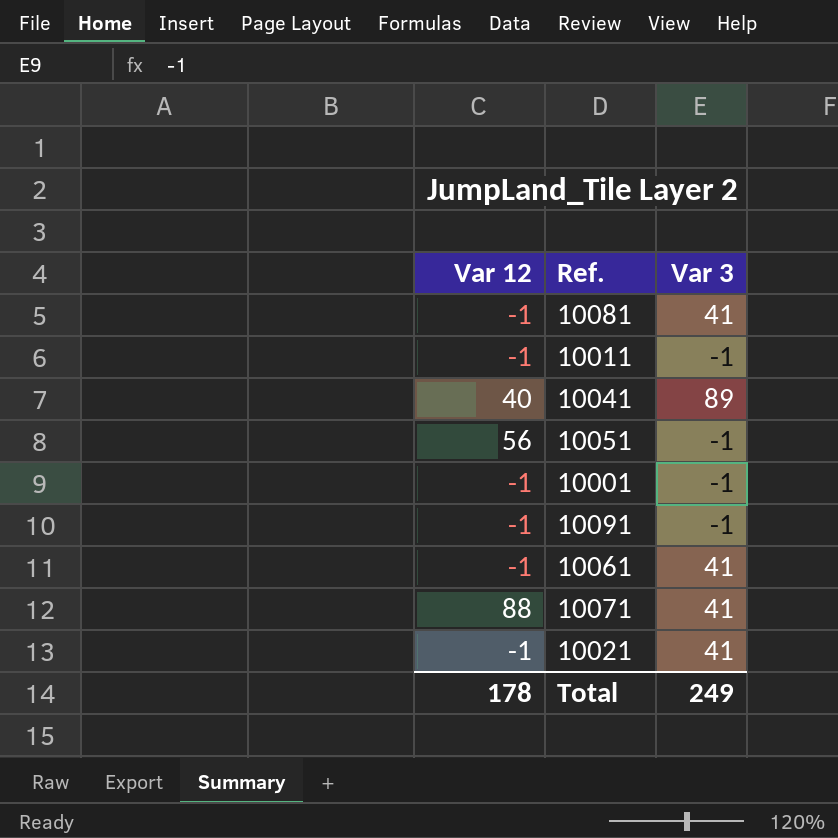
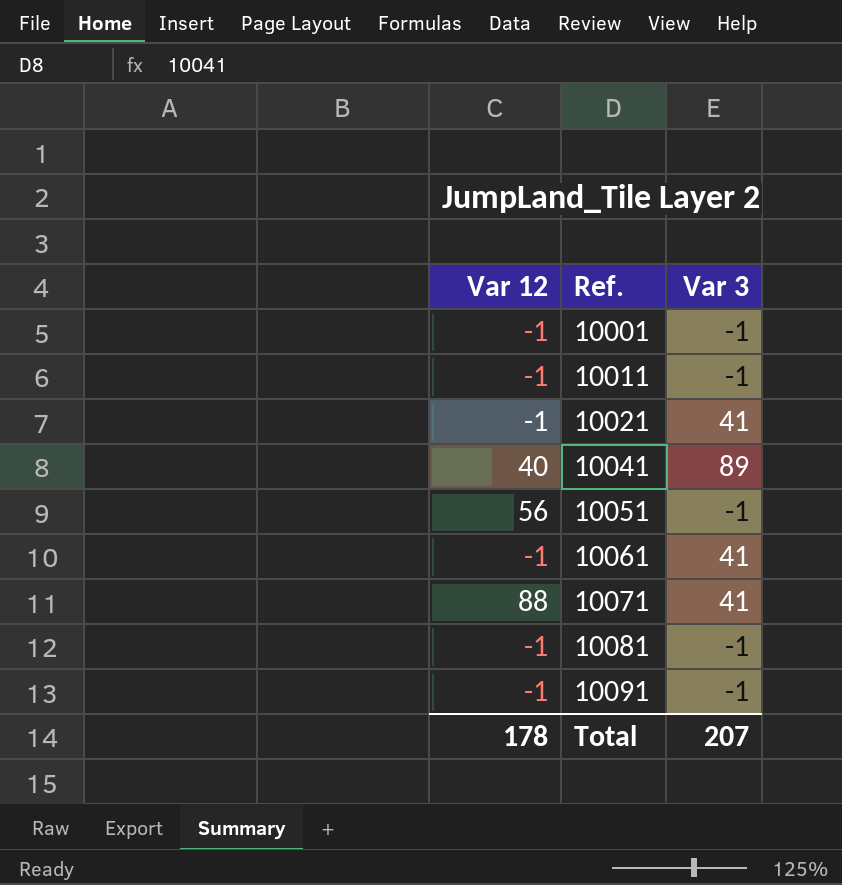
row order: none -> Ref. ascending
10081 | Var 3: 41 -> -1
Total | Var 3: 249 -> 207

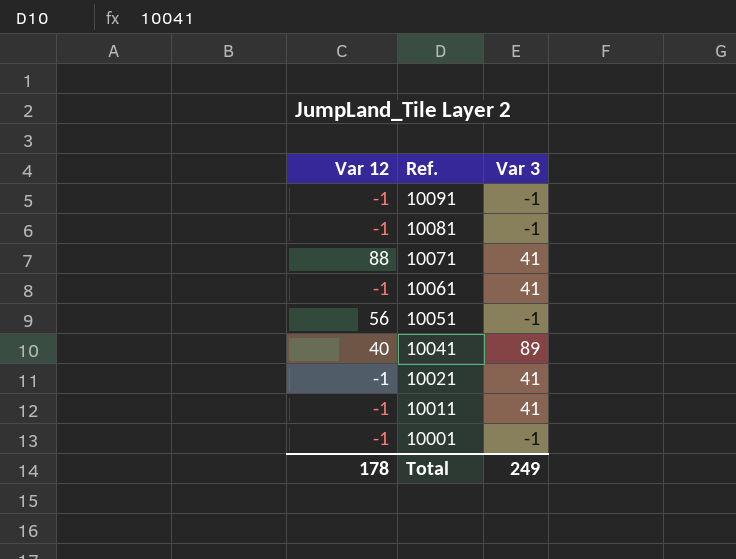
row order: Ref. ascending -> Ref. descending
10011 | Var 3: -1 -> 41
Total | Var 3: 207 -> 249

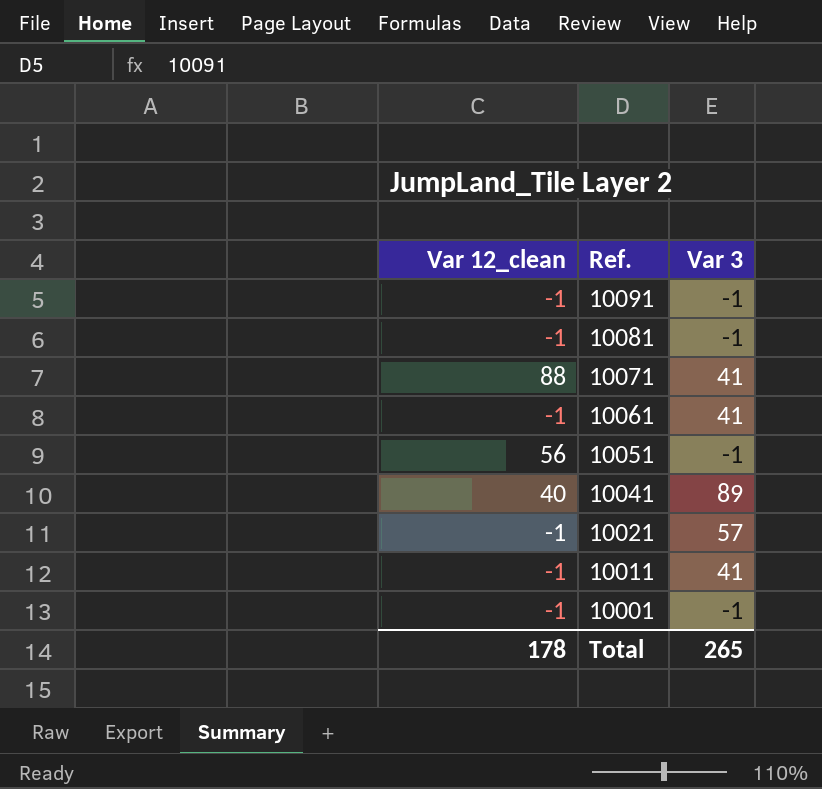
column name: Var 12 -> Var 12_clean
10021 | Var 3: 41 -> 57
Total | Var 3: 249 -> 265

